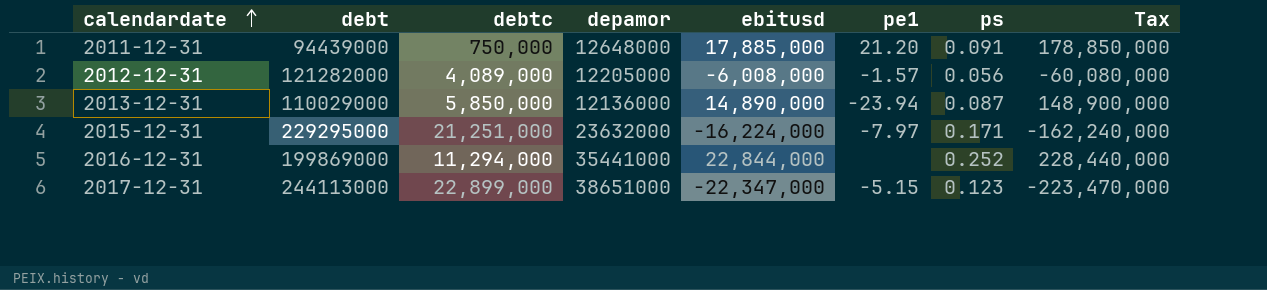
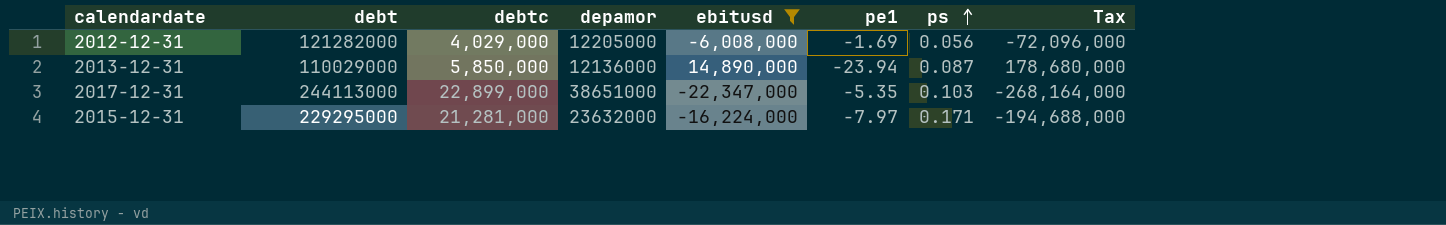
filter: none -> ebitusd <= 14,890,000
row order: calendardate ascending -> ps ascending
column Tax | formula: [ebitusd] * 10 -> [ebitusd] * 12
2012-12-31 | debtc: 4,089,000 -> 4,029,000
2012-12-31 | pe1: -1.57 -> -1.69
2017-12-31 | pe1: -5.15 -> -5.35
2017-12-31 | ps: 0.123 -> 0.103
2015-12-31 | debtc: 21,251,000 -> 21,281,000

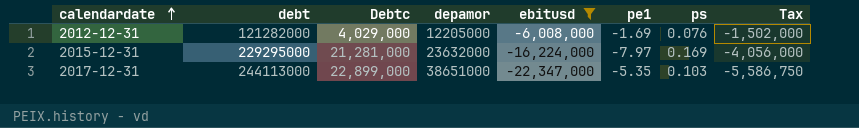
row order: ps ascending -> calendardate ascending
column name: debtc -> Debtc
column Tax | formula: [ebitusd] * 12 -> [ebitusd] * 0.25
row 2013-12-31: 110029000 | 5,850,000 | 12136000 | 14,890,000 | -23.94 | 0.087 | 178,680,000 -> none
2012-12-31 | ps: 0.056 -> 0.076
2015-12-31 | ps: 0.171 -> 0.169

